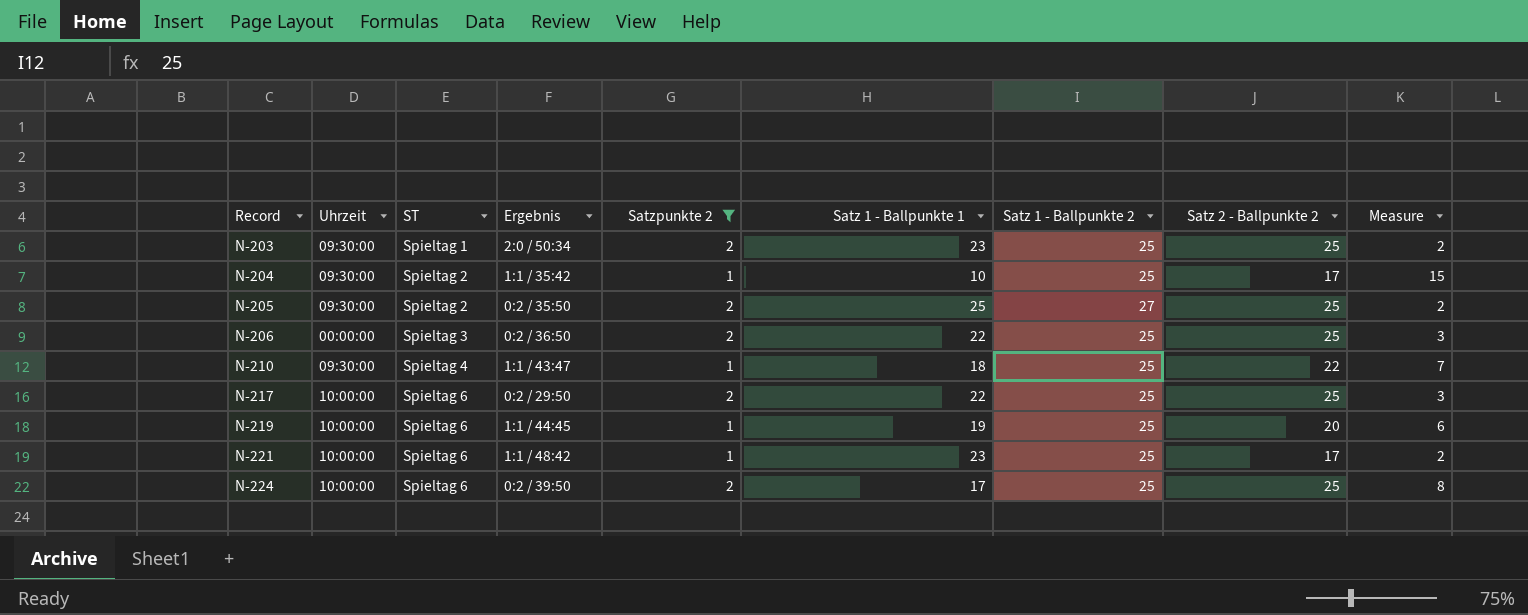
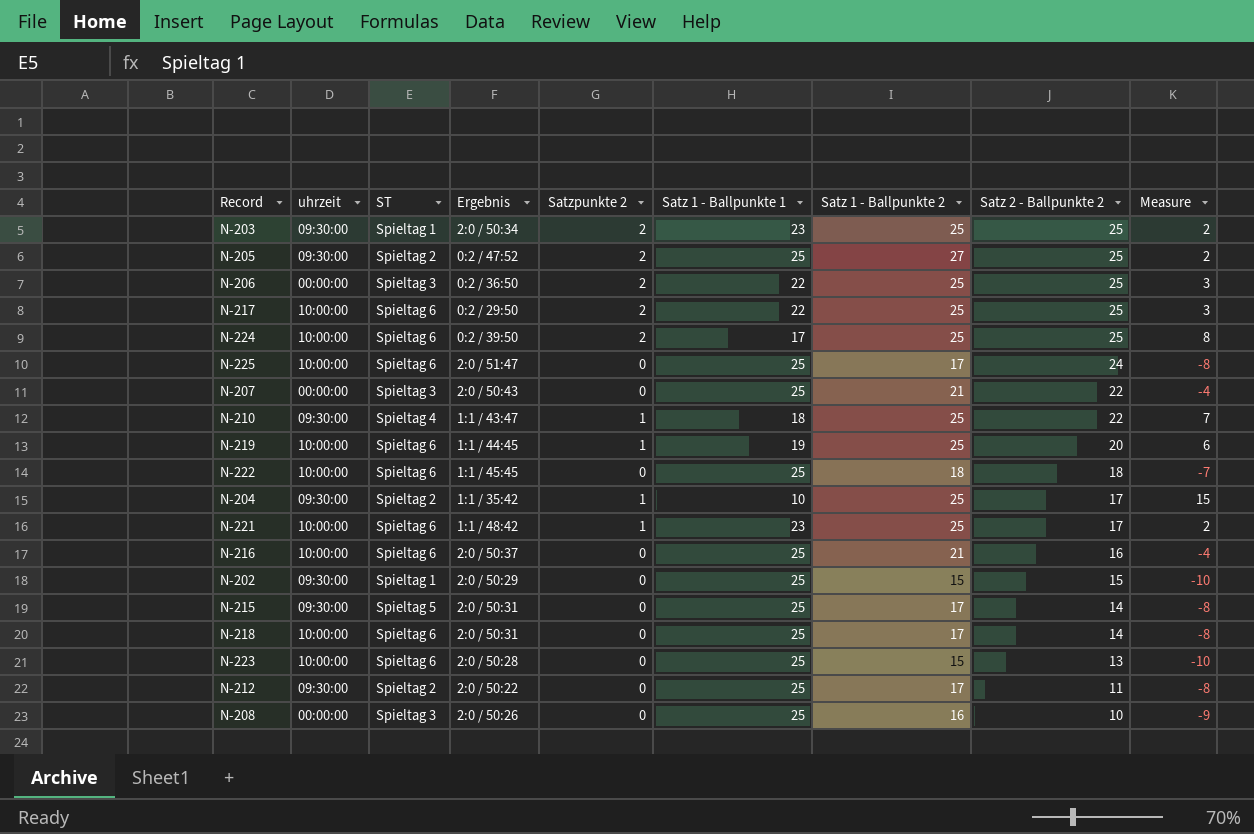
filter: Satzpunkte 2 != 0 -> none
row order: Record ascending -> Satz 2 - Ballpunkte 2 descending
column name: Uhrzeit -> uhrzeit
N-205 | Ergebnis: 0:2 / 35:50 -> 0:2 / 47:52

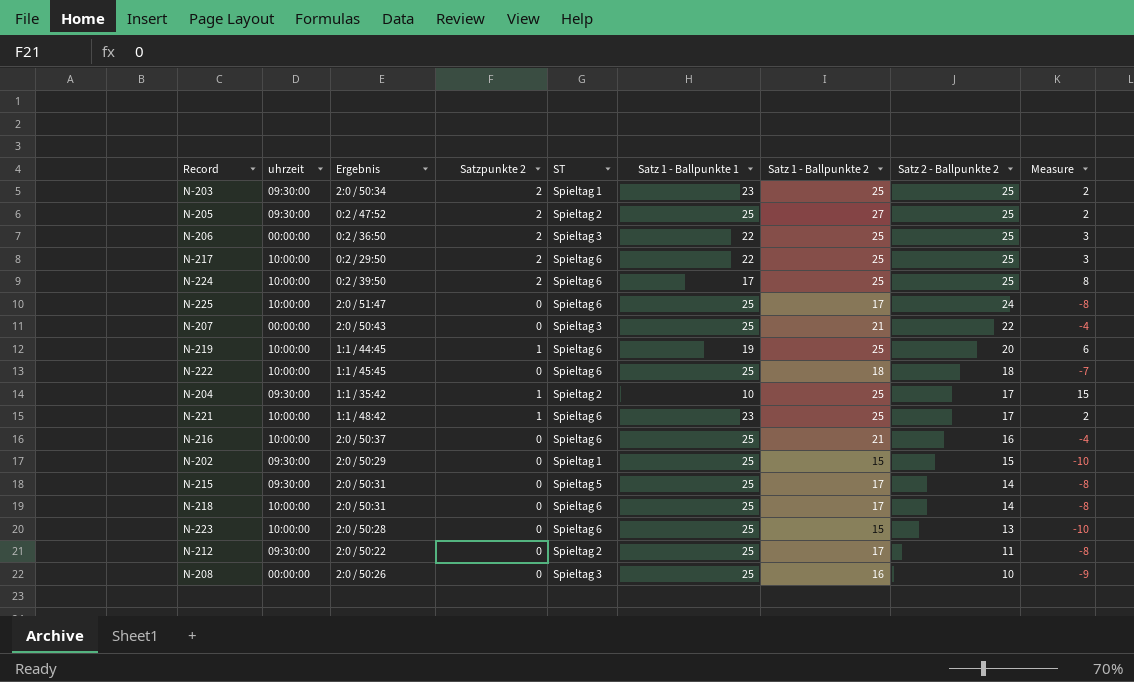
column ST | position: 3 -> 5
row N-210: 09:30:00 | Spieltag 4 | 1:1 / 43:47 | 1 | 18 | 25 | 22 | 7 -> none

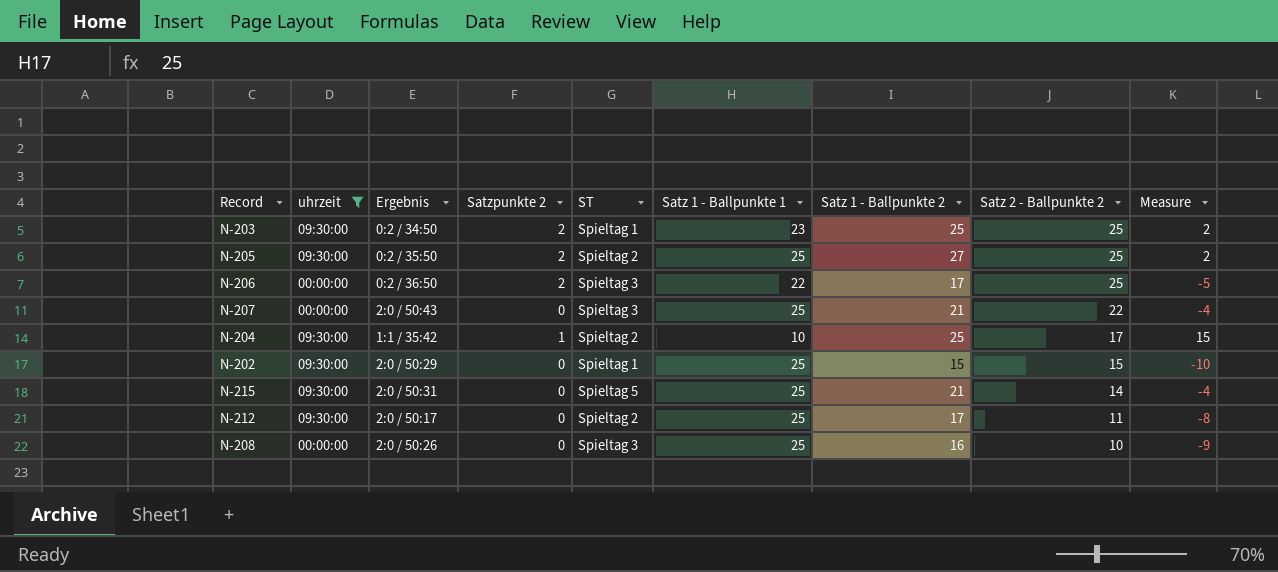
filter: none -> uhrzeit != 10:00:00
N-203 | Ergebnis: 2:0 / 50:34 -> 0:2 / 34:50
N-205 | Ergebnis: 0:2 / 47:52 -> 0:2 / 35:50
N-206 | Satz 1 - Ballpunkte 2: 25 -> 17
N-206 | Measure: 3 -> -5
N-215 | Satz 1 - Ballpunkte 2: 17 -> 21
N-215 | Measure: -8 -> -4
N-212 | Ergebnis: 2:0 / 50:22 -> 2:0 / 50:17

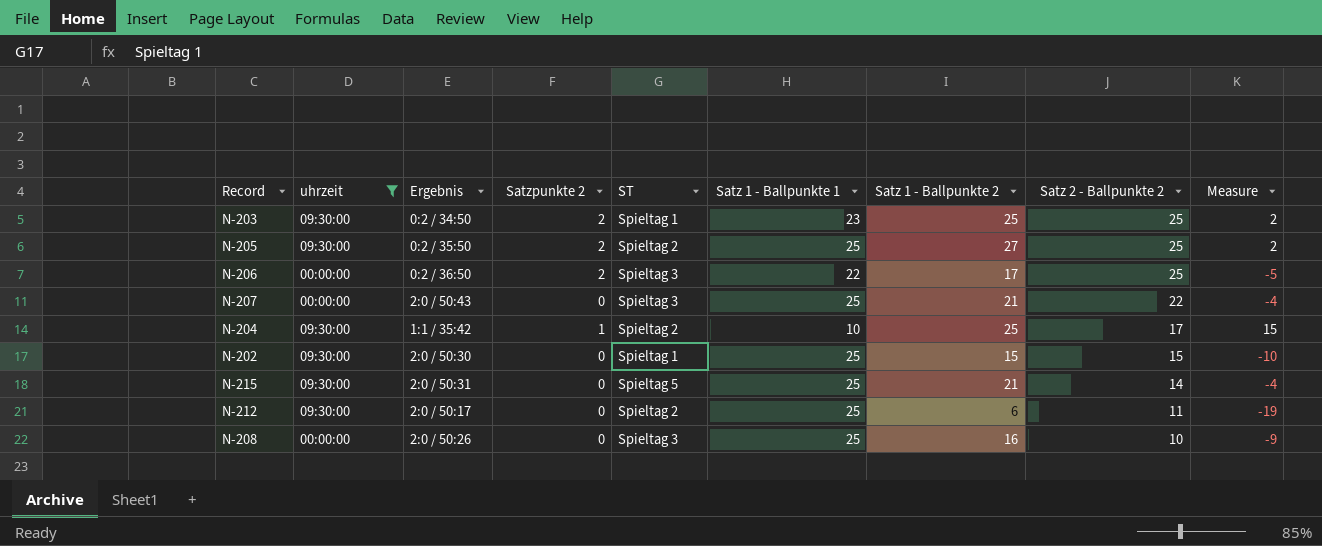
N-202 | Ergebnis: 2:0 / 50:29 -> 2:0 / 50:30
N-212 | Satz 1 - Ballpunkte 2: 17 -> 6
N-212 | Measure: -8 -> -19

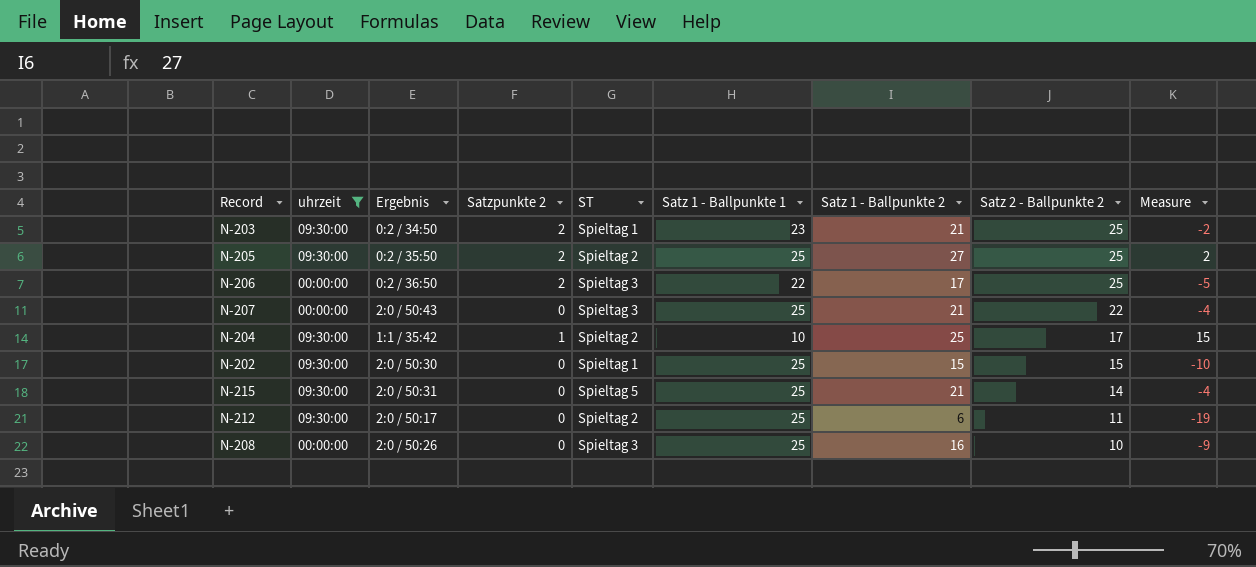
N-203 | Satz 1 - Ballpunkte 2: 25 -> 21
N-203 | Measure: 2 -> -2

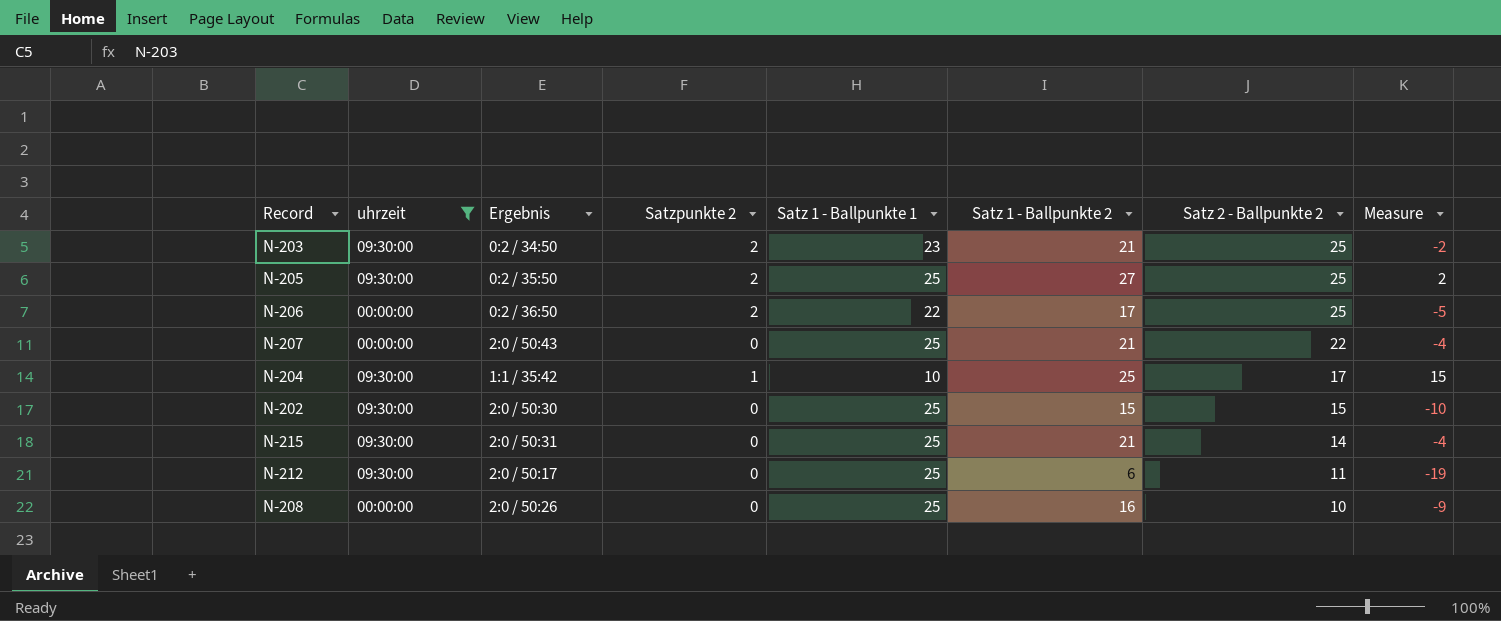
column ST | position: 5 -> none

